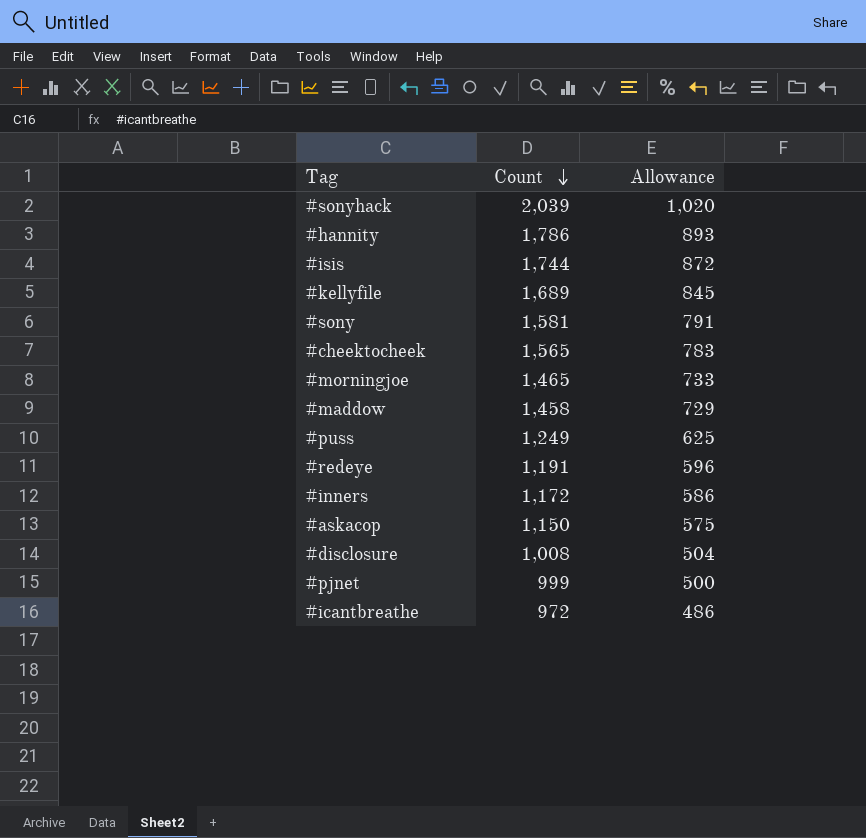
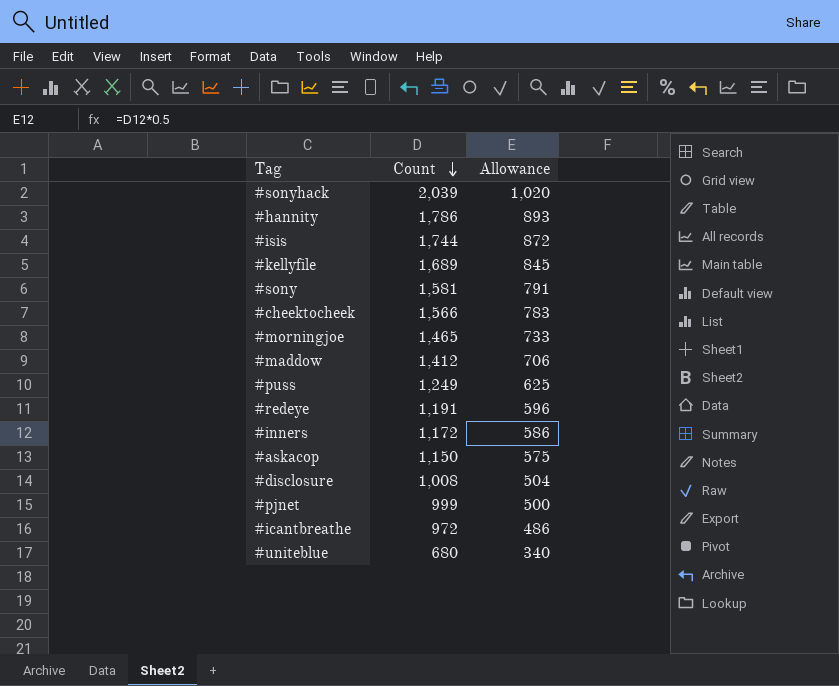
#cheektocheek | Count: 1,565 -> 1,566
#maddow | Count: 1,458 -> 1,412
#maddow | Allowance: 729 -> 706
row #uniteblue: none -> 680 | 340

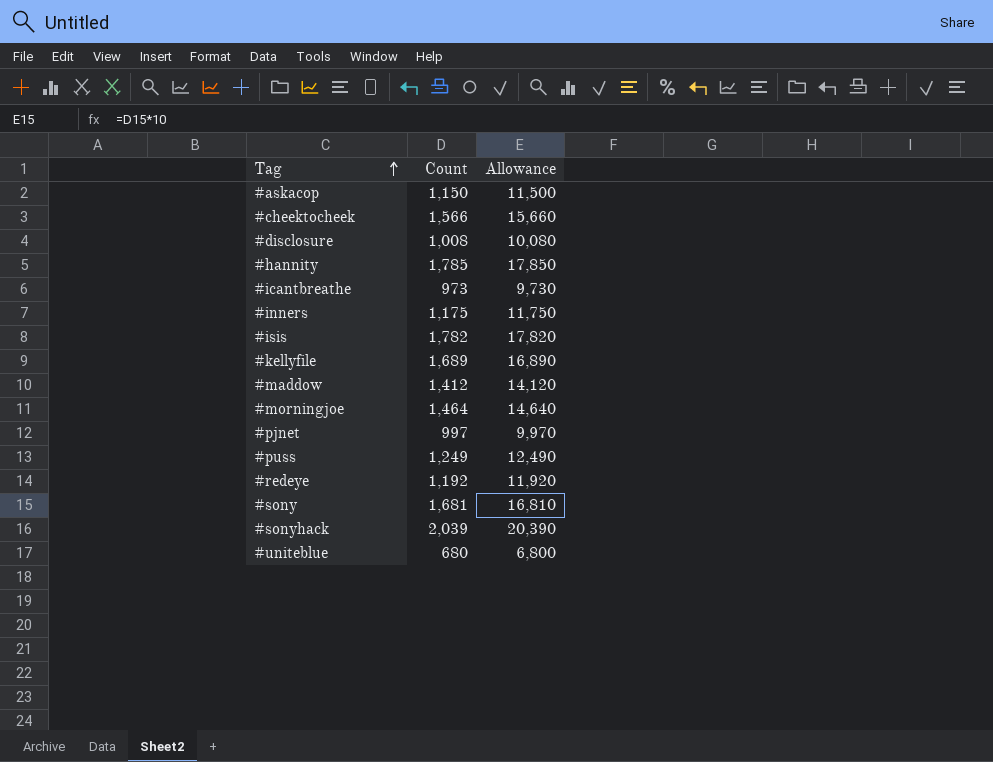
row order: Count descending -> Tag ascending
column Allowance | formula: [Count] * 0.5 -> [Count] * 10
#hannity | Count: 1,786 -> 1,785
#icantbreathe | Count: 972 -> 973
#inners | Count: 1,172 -> 1,175
#isis | Count: 1,744 -> 1,782
#morningjoe | Count: 1,465 -> 1,464
#pjnet | Count: 999 -> 997
#redeye | Count: 1,191 -> 1,192
#sony | Count: 1,581 -> 1,681

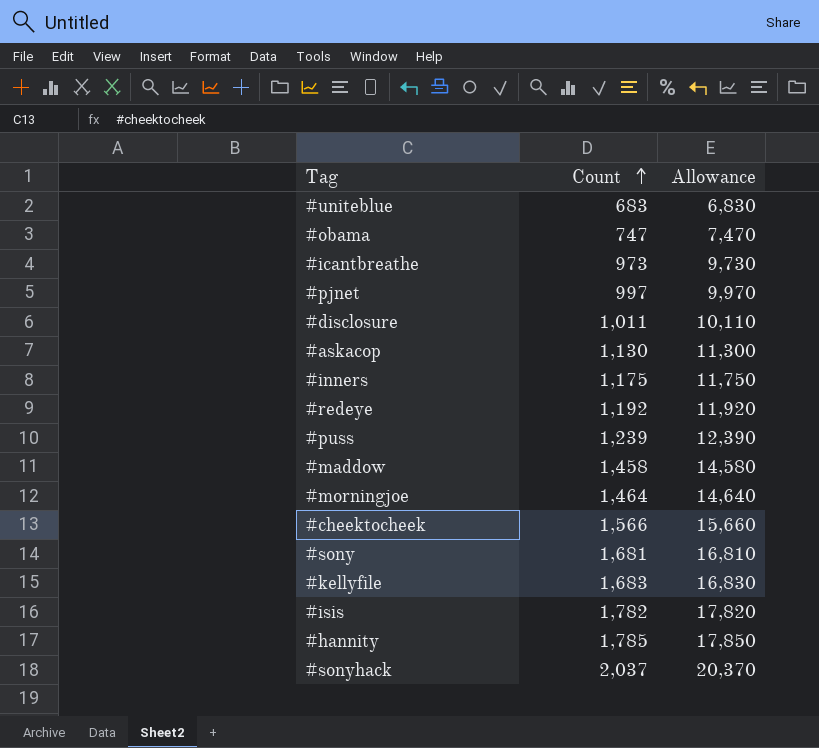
row order: Tag ascending -> Count ascending
#uniteblue | Count: 680 -> 683
#uniteblue | Allowance: 6,800 -> 6,830
row #obama: none -> 747 | 7,470
#disclosure | Count: 1,008 -> 1,011
#disclosure | Allowance: 10,080 -> 10,110
#askacop | Count: 1,150 -> 1,130
#askacop | Allowance: 11,500 -> 11,300
#puss | Count: 1,249 -> 1,239
#puss | Allowance: 12,490 -> 12,390
#maddow | Count: 1,412 -> 1,458
#maddow | Allowance: 14,120 -> 14,580
#kellyfile | Count: 1,689 -> 1,683
#kellyfile | Allowance: 16,890 -> 16,830
#sonyhack | Count: 2,039 -> 2,037
#sonyhack | Allowance: 20,390 -> 20,370

